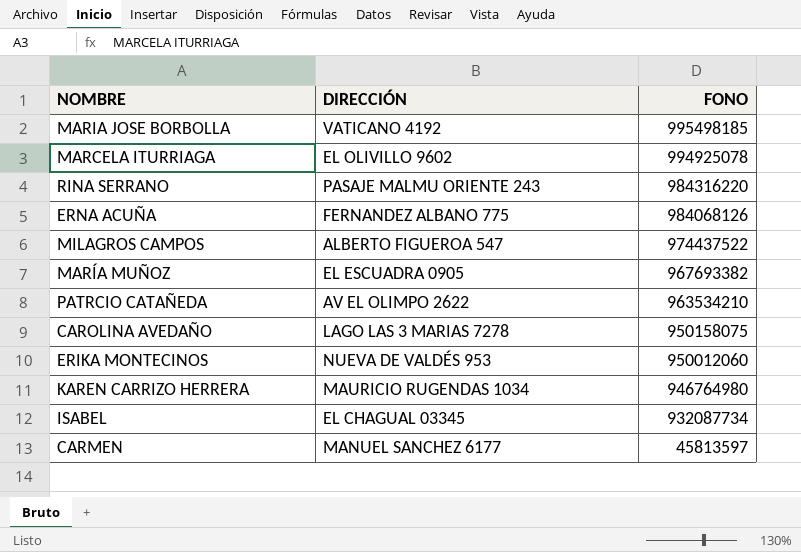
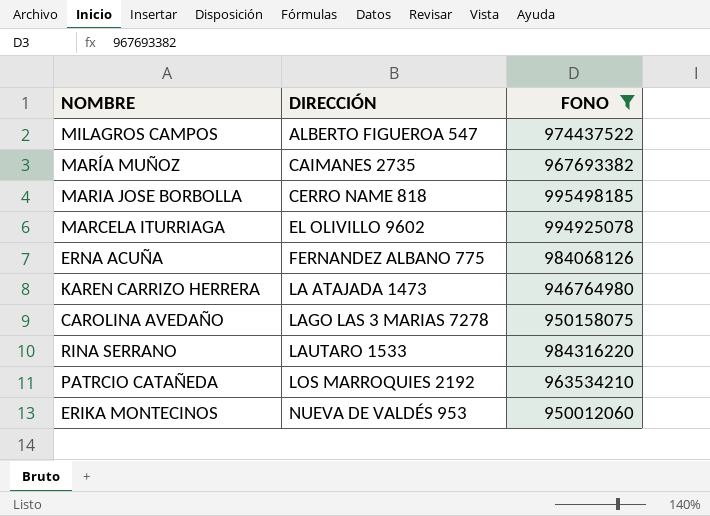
filter: none -> FONO >= 946764980
row order: FONO descending -> DIRECCIÓN ascending
MARÍA MUÑOZ | DIRECCIÓN: EL ESCUADRA 0905 -> CAIMANES 2735
MARIA JOSE BORBOLLA | DIRECCIÓN: VATICANO 4192 -> CERRO NAME 818
KAREN CARRIZO HERRERA | DIRECCIÓN: MAURICIO RUGENDAS 1034 -> LA ATAJADA 1473
RINA SERRANO | DIRECCIÓN: PASAJE MALMU ORIENTE 243 -> LAUTARO 1533
PATRCIO CATAÑEDA | DIRECCIÓN: AV EL OLIMPO 2622 -> LOS MARROQUIES 2192

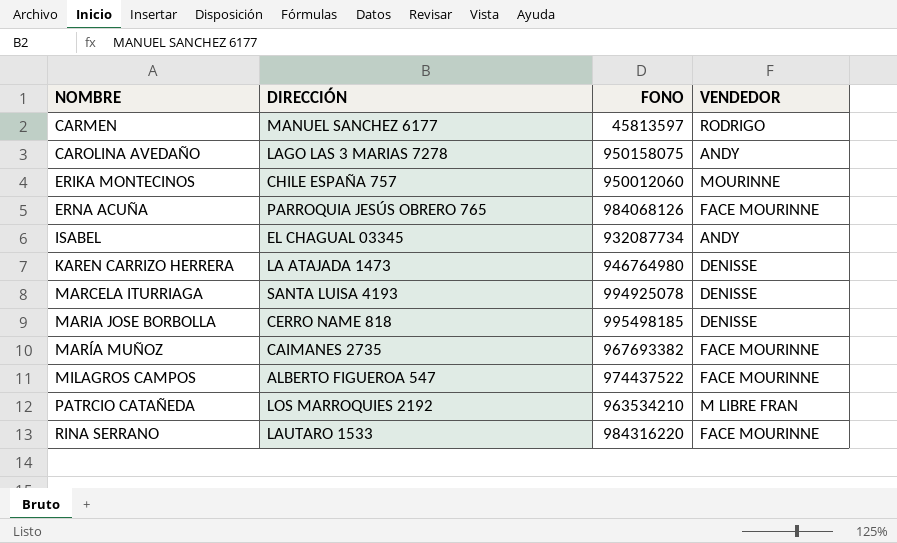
filter: FONO >= 946764980 -> none
row order: DIRECCIÓN ascending -> NOMBRE ascending
column VENDEDOR | position: none -> 4
ERIKA MONTECINOS | DIRECCIÓN: NUEVA DE VALDÉS 953 -> CHILE ESPAÑA 757
ERNA ACUÑA | DIRECCIÓN: FERNANDEZ ALBANO 775 -> PARROQUIA JESÚS OBRERO 765
MARCELA ITURRIAGA | DIRECCIÓN: EL OLIVILLO 9602 -> SANTA LUISA 4193

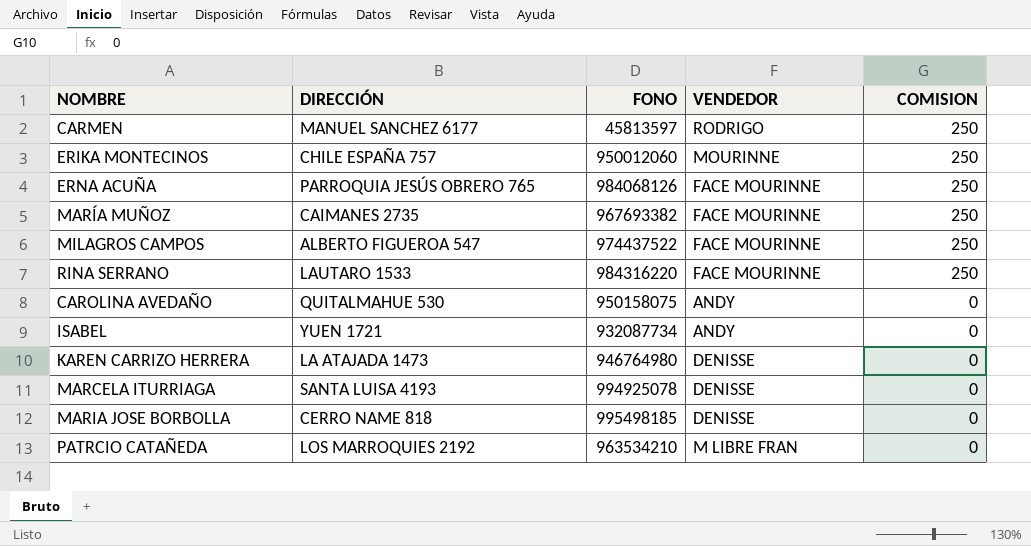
row order: NOMBRE ascending -> COMISION descending
column COMISION | position: none -> 5
CAROLINA AVEDAÑO | DIRECCIÓN: LAGO LAS 3 MARIAS 7278 -> QUITALMAHUE 530
ISABEL | DIRECCIÓN: EL CHAGUAL 03345 -> YUEN 1721

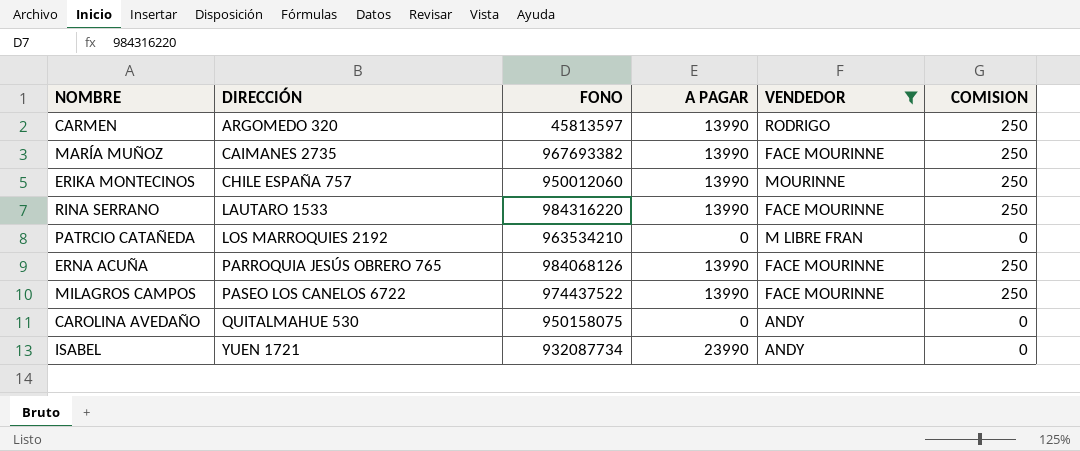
filter: none -> VENDEDOR != DENISSE
row order: COMISION descending -> DIRECCIÓN ascending
column A PAGAR | position: none -> 4
CARMEN | DIRECCIÓN: MANUEL SANCHEZ 6177 -> ARGOMEDO 320
MILAGROS CAMPOS | DIRECCIÓN: ALBERTO FIGUEROA 547 -> PASEO LOS CANELOS 6722

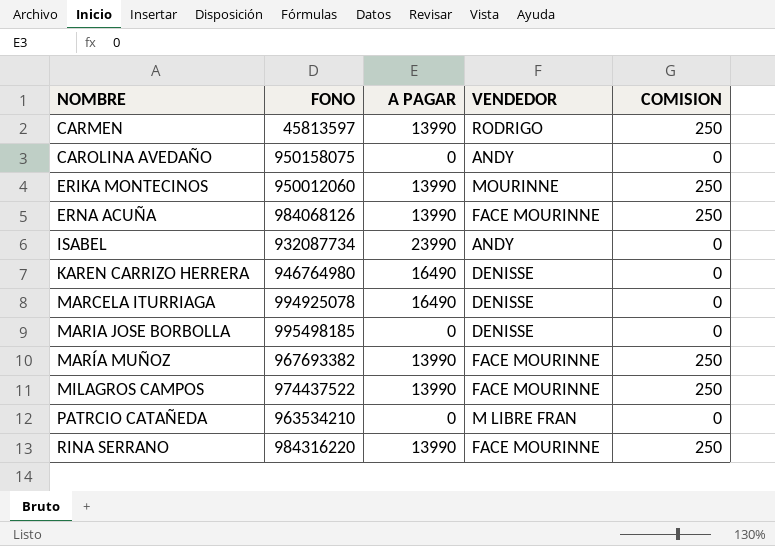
filter: VENDEDOR != DENISSE -> none
row order: DIRECCIÓN ascending -> NOMBRE ascending
column DIRECCIÓN | position: 2 -> none

